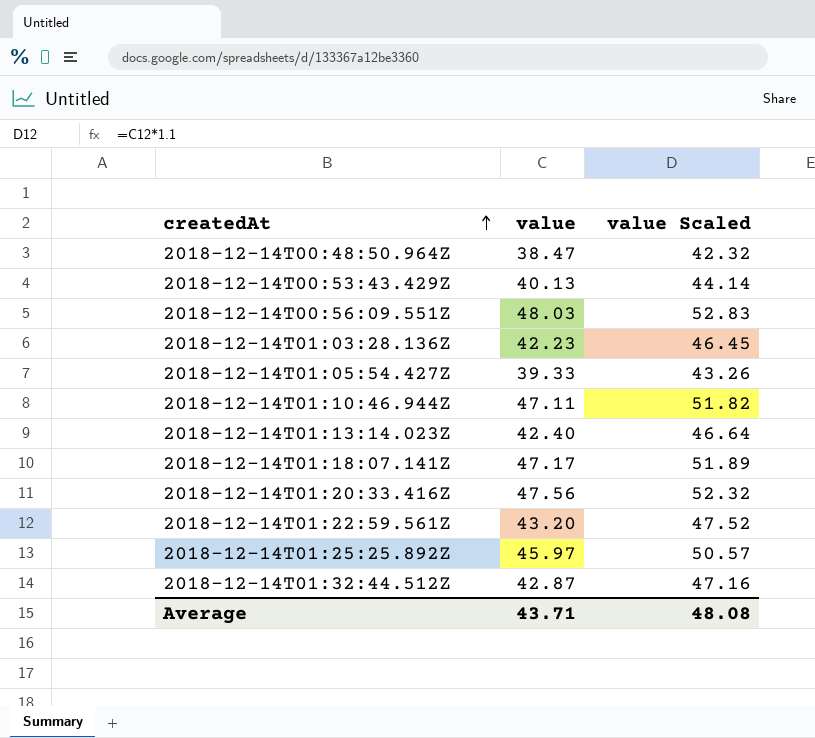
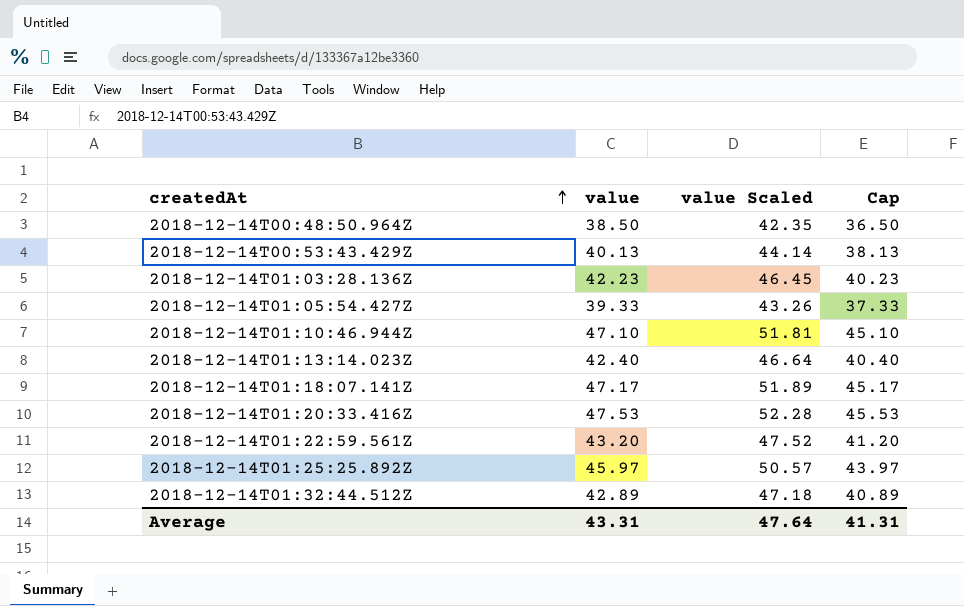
column Cap | formula: none -> [value] - 2
row 2018-12-14T00:56:09.551Z: 48.03 | 52.83 -> none
2018-12-14T00:48:50.964Z | value: 38.47 -> 38.50
2018-12-14T00:48:50.964Z | value Scaled: 42.32 -> 42.35
2018-12-14T01:10:46.944Z | value: 47.11 -> 47.10
2018-12-14T01:10:46.944Z | value Scaled: 51.82 -> 51.81
2018-12-14T01:20:33.416Z | value: 47.56 -> 47.53
2018-12-14T01:20:33.416Z | value Scaled: 52.32 -> 52.28
2018-12-14T01:32:44.512Z | value: 42.87 -> 42.89
2018-12-14T01:32:44.512Z | value Scaled: 47.16 -> 47.18
Average | value: 43.71 -> 43.31
Average | value Scaled: 48.08 -> 47.64

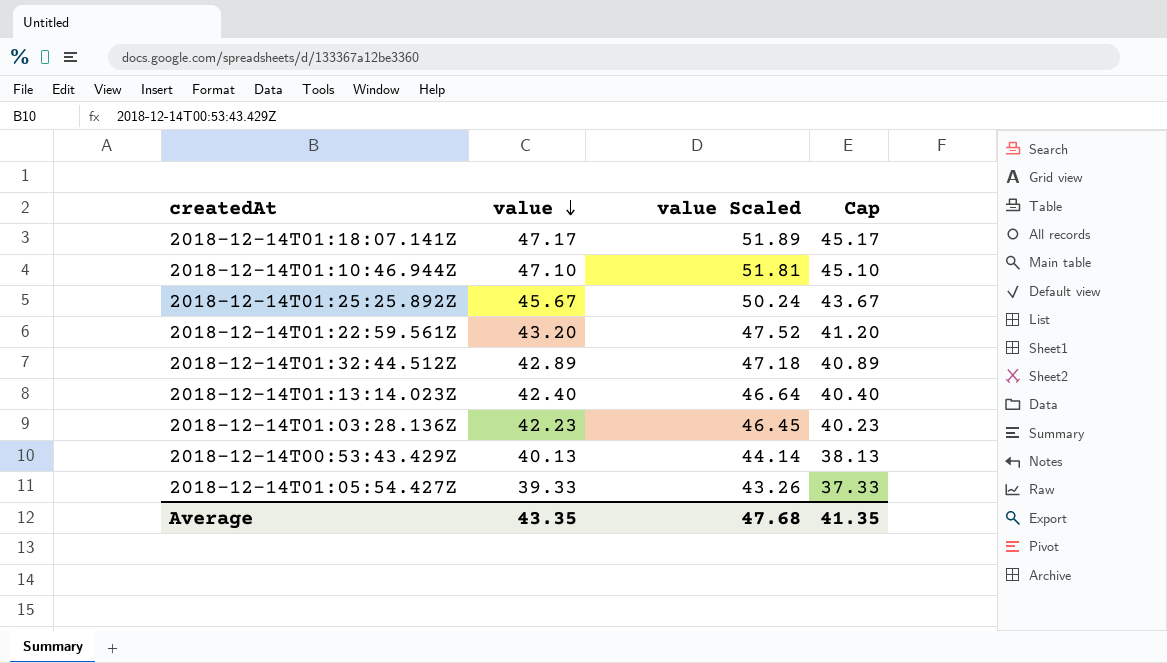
row order: createdAt ascending -> value descending
row 2018-12-14T00:48:50.964Z: 38.50 | 42.35 | 36.50 -> none
row 2018-12-14T01:20:33.416Z: 47.53 | 52.28 | 45.53 -> none
2018-12-14T01:25:25.892Z | value: 45.97 -> 45.67
2018-12-14T01:25:25.892Z | value Scaled: 50.57 -> 50.24
2018-12-14T01:25:25.892Z | Cap: 43.97 -> 43.67
Average | value: 43.31 -> 43.35
Average | value Scaled: 47.64 -> 47.68
Average | Cap: 41.31 -> 41.35

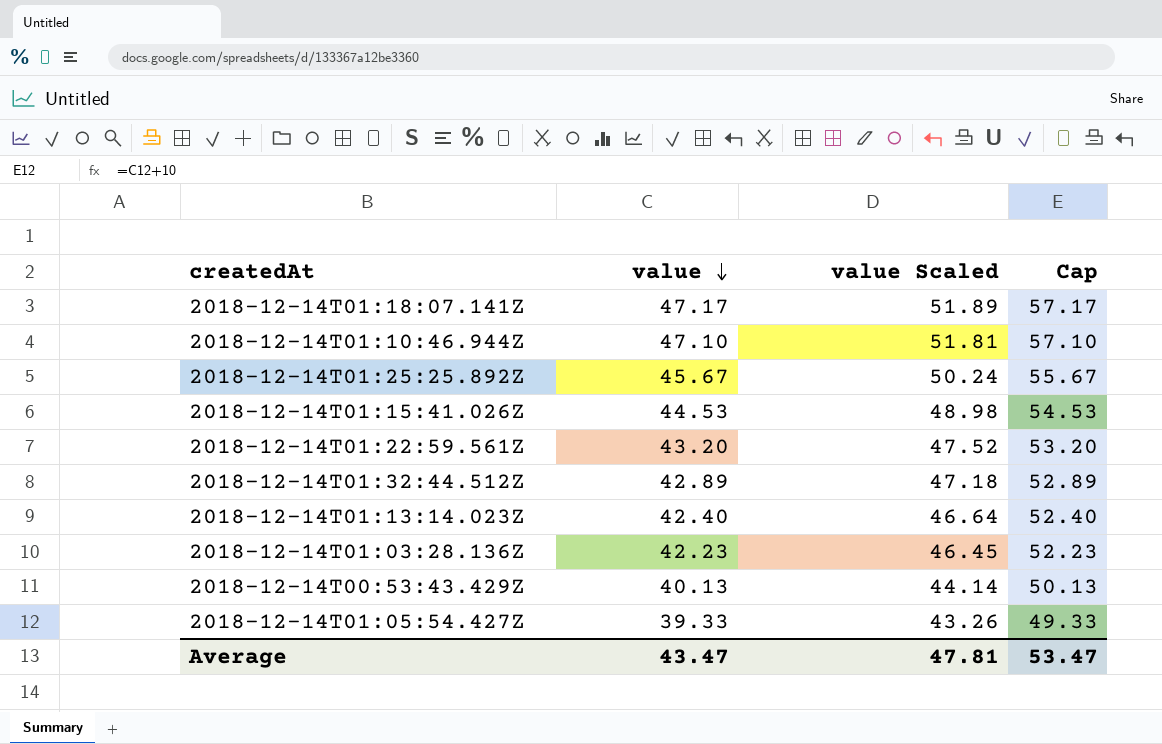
column Cap | formula: [value] - 2 -> [value] + 10
row 2018-12-14T01:15:41.026Z: none -> 44.53 | 48.98 | 54.53
Average | value: 43.35 -> 43.47
Average | value Scaled: 47.68 -> 47.81
Average | Cap: 41.35 -> 53.47

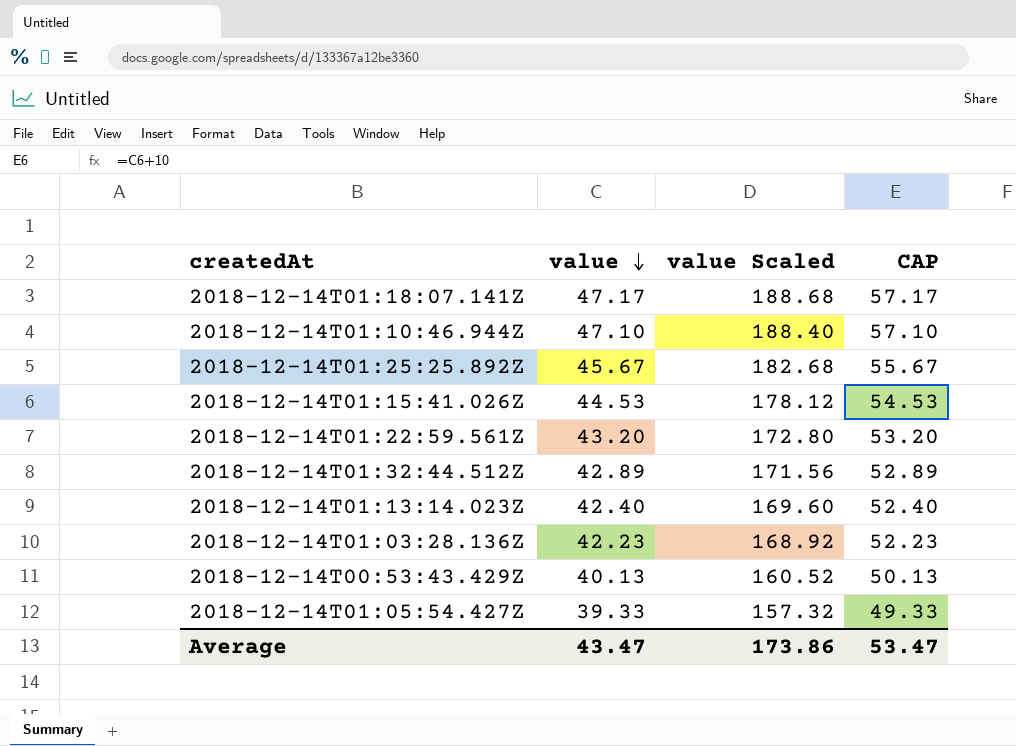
column value Scaled | formula: [value] * 1.1 -> [value] * 4
column name: Cap -> CAP
Average | value Scaled: 47.81 -> 173.86

